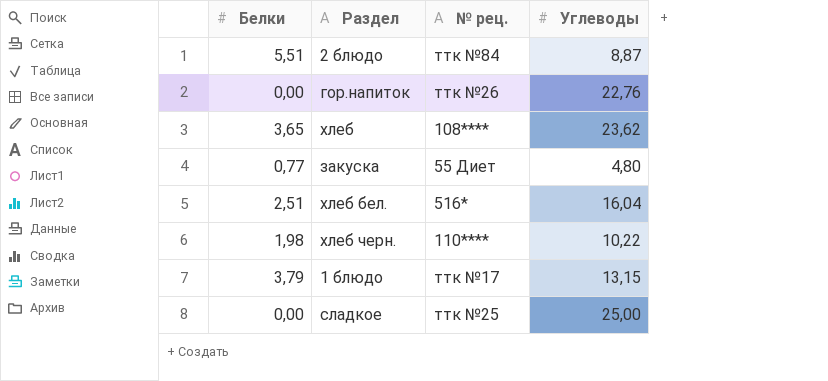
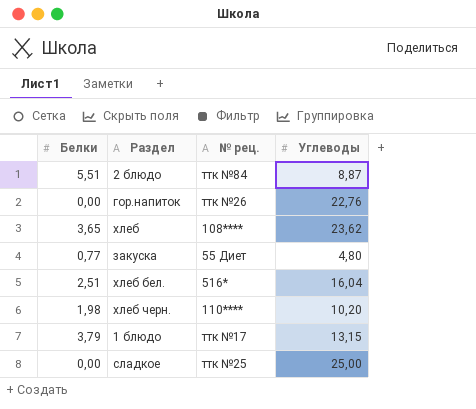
хлеб черн. | Углеводы: 10,22 -> 10,20

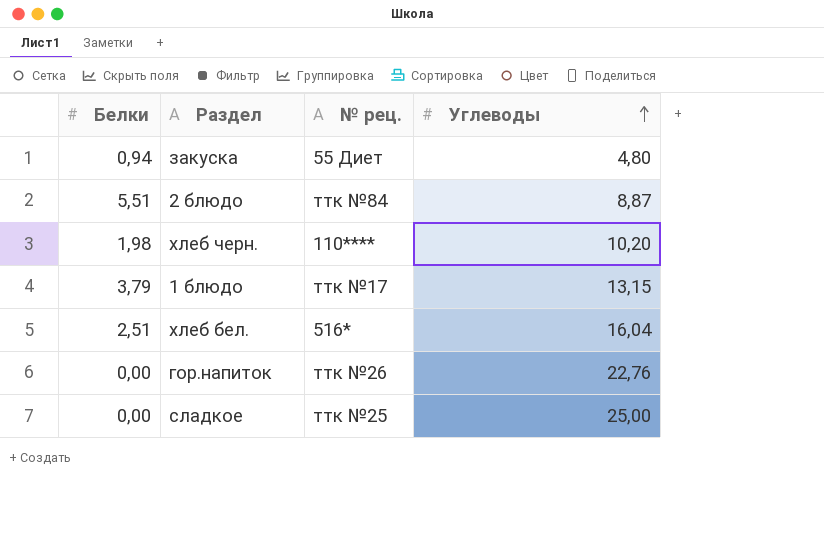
row order: none -> Углеводы ascending
row хлеб: 3,65 | 108**** | 23,62 -> none
закуска | Белки: 0,77 -> 0,94

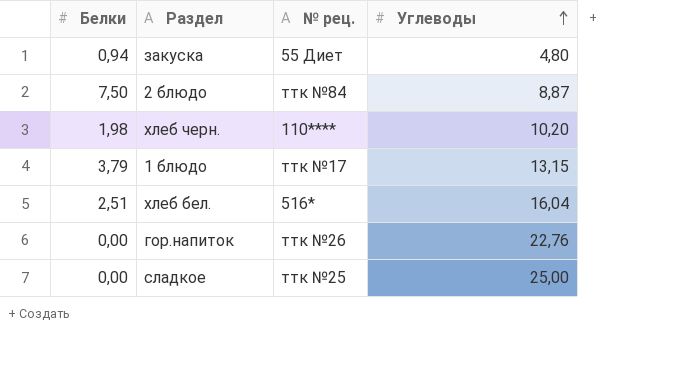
2 блюдо | Белки: 5,51 -> 7,50

